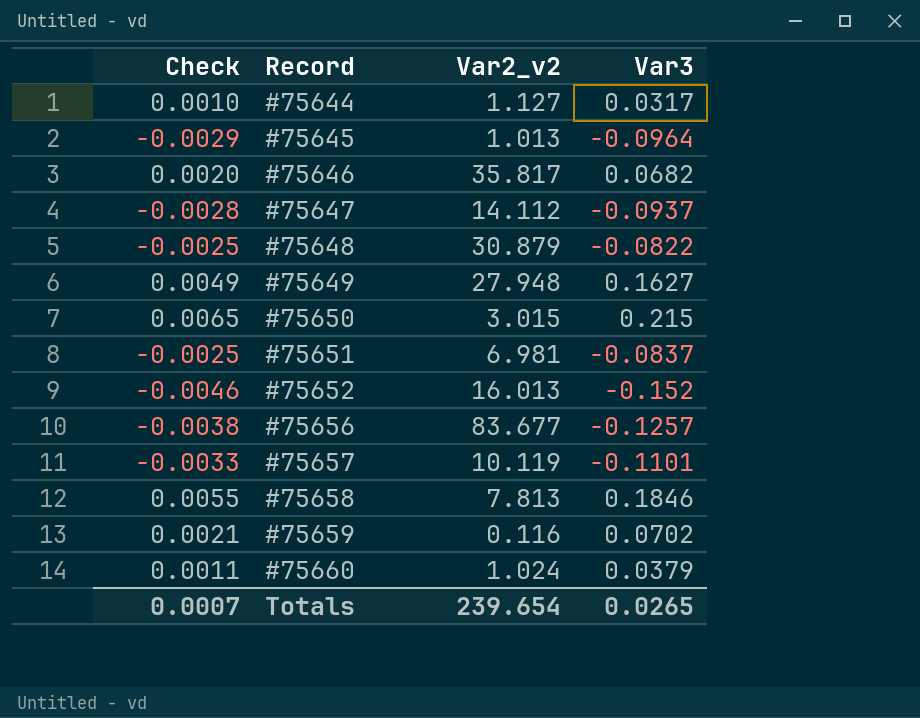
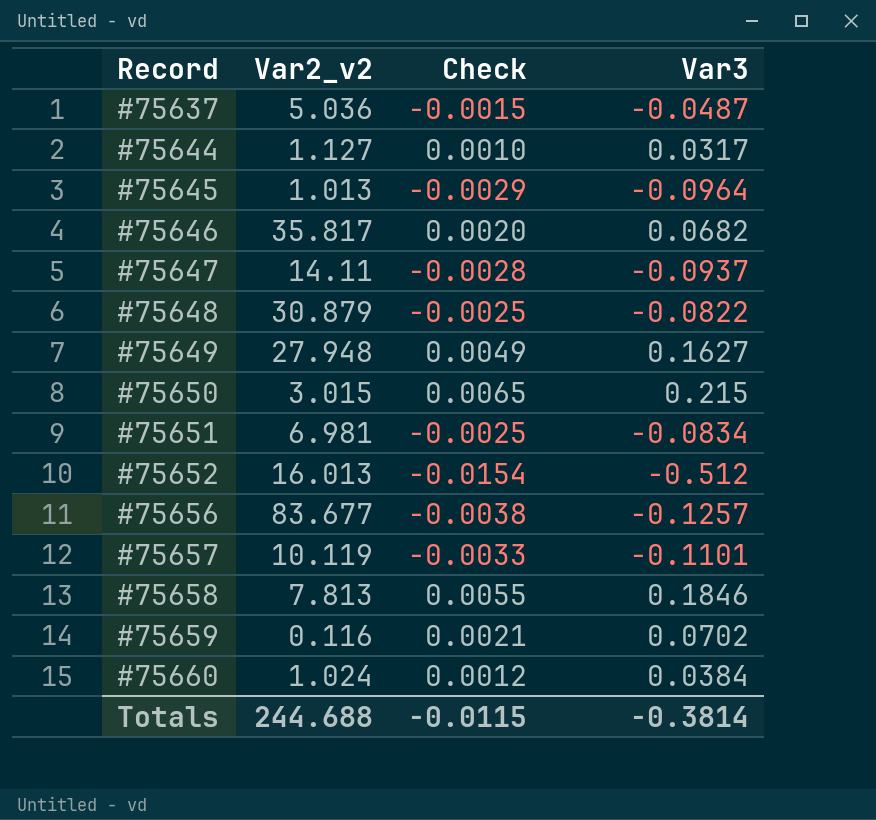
column Check | position: 1 -> 3
row #75637: none -> 5.036 | -0.0015 | -0.0487
#75647 | Var2_v2: 14.112 -> 14.11
#75651 | Var3: -0.0837 -> -0.0834
#75652 | Check: -0.0046 -> -0.0154
#75652 | Var3: -0.152 -> -0.512
#75660 | Check: 0.0011 -> 0.0012
#75660 | Var3: 0.0379 -> 0.0384
Totals | Var2_v2: 239.654 -> 244.688
Totals | Check: 0.0007 -> -0.0115
Totals | Var3: 0.0265 -> -0.3814

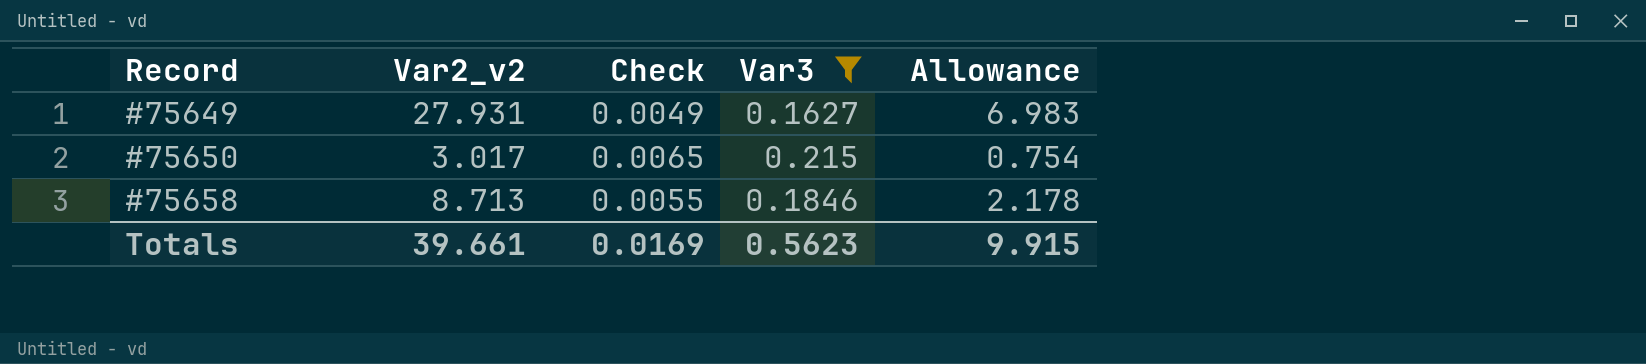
filter: none -> Var3 >= 0.1627
column Allowance | formula: none -> [Var2_v2] * 0.25
#75649 | Var2_v2: 27.948 -> 27.931
#75650 | Var2_v2: 3.015 -> 3.017
#75658 | Var2_v2: 7.813 -> 8.713
Totals | Var2_v2: 244.688 -> 39.661
Totals | Check: -0.0115 -> 0.0169
Totals | Var3: -0.3814 -> 0.5623

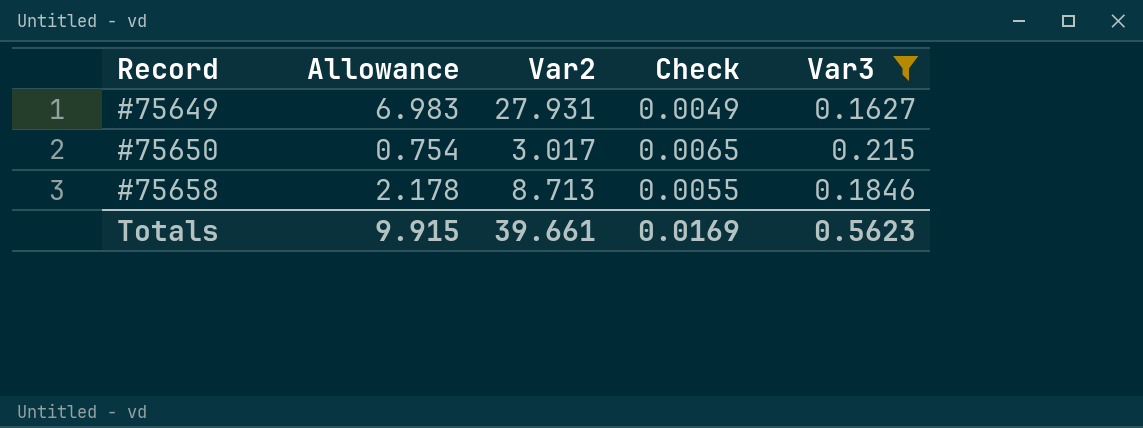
column Allowance | position: 5 -> 2
column name: Var2_v2 -> Var2

